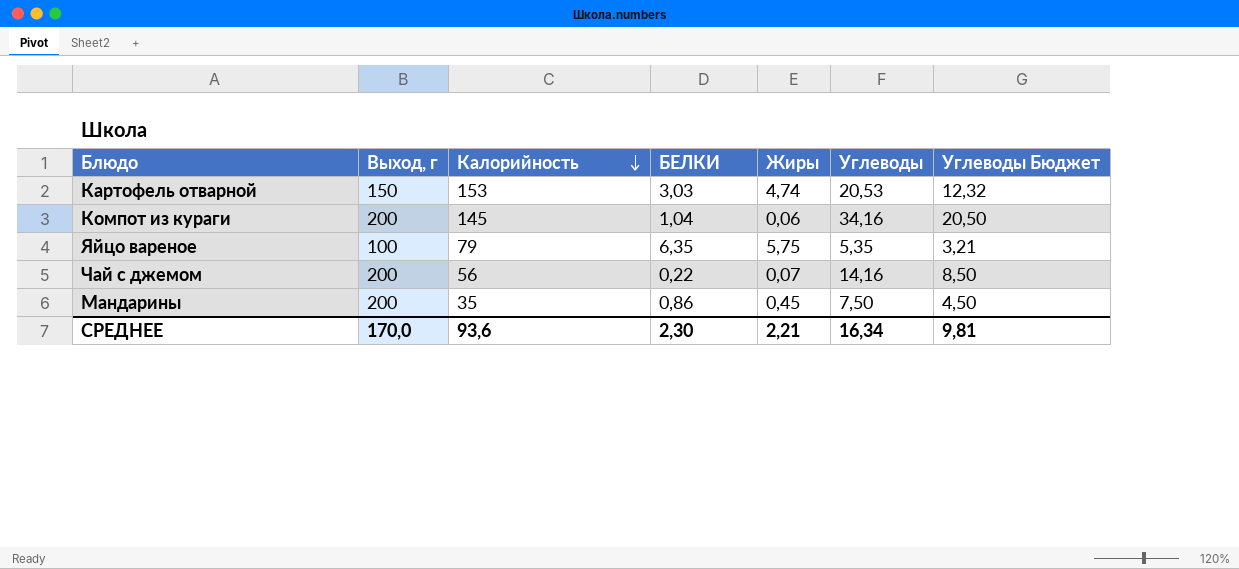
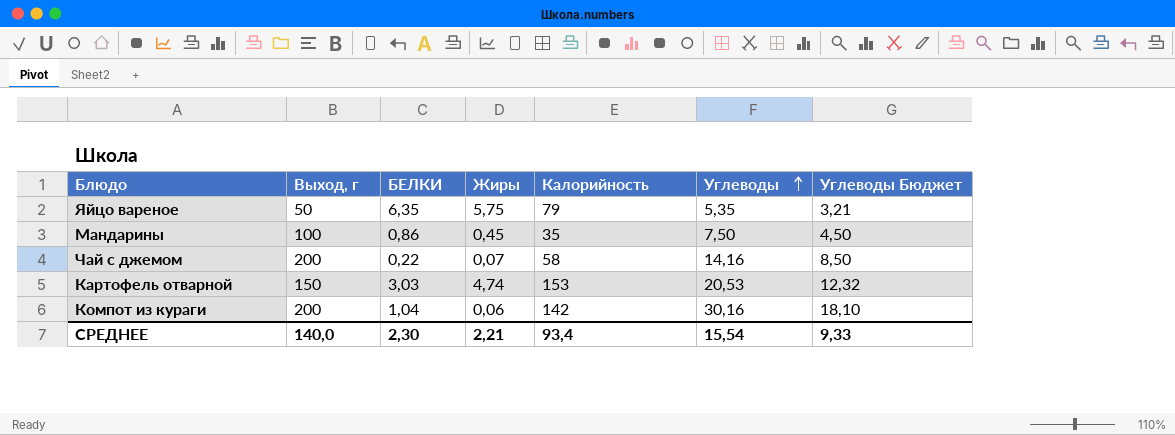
row order: Калорийность descending -> Углеводы ascending
column Калорийность | position: 3 -> 5
Яйцо вареное | Выход, г: 100 -> 50
Мандарины | Выход, г: 200 -> 100
Чай с джемом | Калорийность: 56 -> 58
Компот из кураги | Калорийность: 145 -> 142
Компот из кураги | Углеводы: 34,16 -> 30,16
Компот из кураги | Углеводы Бюджет: 20,50 -> 18,10
СРЕДНЕЕ | Выход, г: 170,0 -> 140,0
СРЕДНЕЕ | Калорийность: 93,6 -> 93,4
СРЕДНЕЕ | Углеводы: 16,34 -> 15,54
СРЕДНЕЕ | Углеводы Бюджет: 9,81 -> 9,33

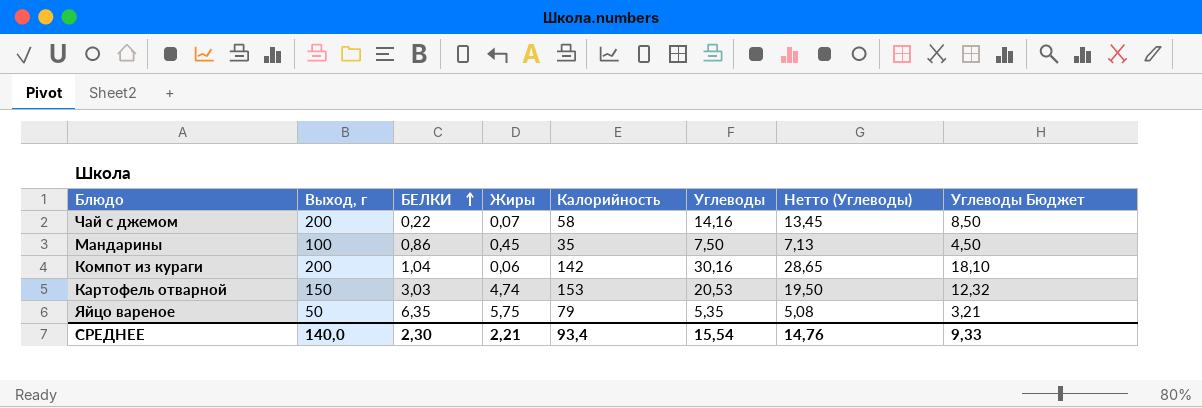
row order: Углеводы ascending -> БЕЛКИ ascending
column Нетто (Углеводы) | formula: none -> [Углеводы] * 0,95

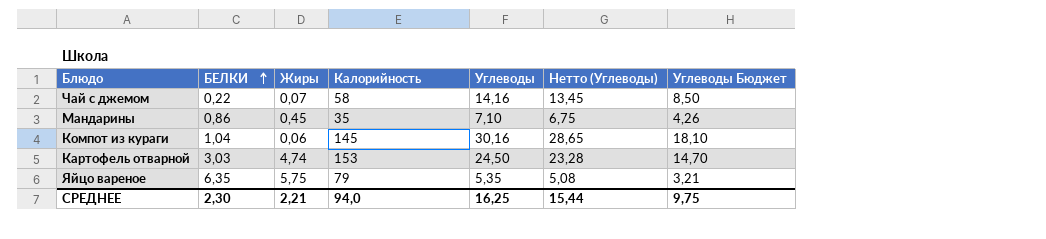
column Выход, г | position: 2 -> none
Мандарины | Углеводы: 7,50 -> 7,10
Мандарины | Нетто (Углеводы): 7,13 -> 6,75
Мандарины | Углеводы Бюджет: 4,50 -> 4,26
Компот из кураги | Калорийность: 142 -> 145
Картофель отварной | Углеводы: 20,53 -> 24,50
Картофель отварной | Нетто (Углеводы): 19,50 -> 23,28
Картофель отварной | Углеводы Бюджет: 12,32 -> 14,70
СРЕДНЕЕ | Калорийность: 93,4 -> 94,0
СРЕДНЕЕ | Углеводы: 15,54 -> 16,25
СРЕДНЕЕ | Нетто (Углеводы): 14,76 -> 15,44
СРЕДНЕЕ | Углеводы Бюджет: 9,33 -> 9,75

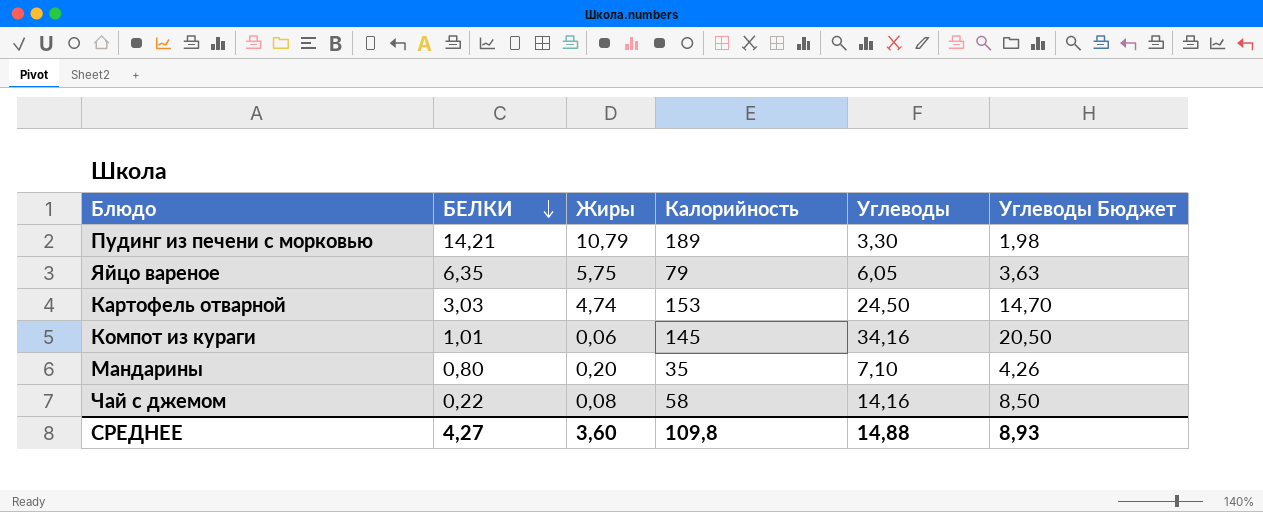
row order: БЕЛКИ ascending -> БЕЛКИ descending
column Нетто (Углеводы) | formula: [Углеводы] * 0,95 -> none
row Пудинг из печени с морковью: none -> 14,21 | 10,79 | 189 | 3,30 | 1,98
Яйцо вареное | Углеводы: 5,35 -> 6,05
Яйцо вареное | Углеводы Бюджет: 3,21 -> 3,63
Компот из кураги | БЕЛКИ: 1,04 -> 1,01
Компот из кураги | Углеводы: 30,16 -> 34,16
Компот из кураги | Углеводы Бюджет: 18,10 -> 20,50
Мандарины | БЕЛКИ: 0,86 -> 0,80
Мандарины | Жиры: 0,45 -> 0,20
Чай с джемом | Жиры: 0,07 -> 0,08
СРЕДНЕЕ | БЕЛКИ: 2,30 -> 4,27
СРЕДНЕЕ | Жиры: 2,21 -> 3,60
СРЕДНЕЕ | Калорийность: 94,0 -> 109,8
СРЕДНЕЕ | Углеводы: 16,25 -> 14,88
СРЕДНЕЕ | Углеводы Бюджет: 9,75 -> 8,93

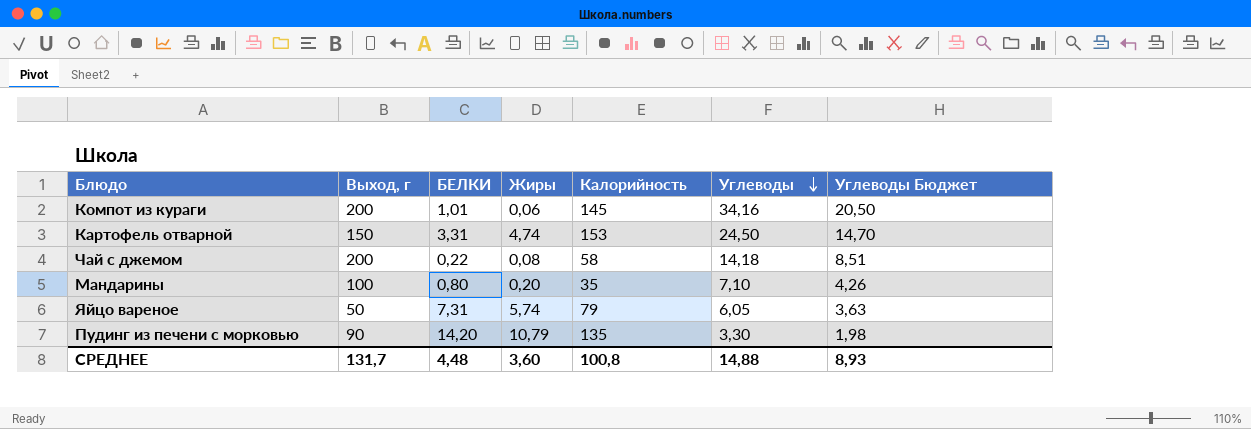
row order: БЕЛКИ descending -> Углеводы descending
column Выход, г | position: none -> 2
Картофель отварной | БЕЛКИ: 3,03 -> 3,31
Чай с джемом | Углеводы: 14,16 -> 14,18
Чай с джемом | Углеводы Бюджет: 8,50 -> 8,51
Яйцо вареное | БЕЛКИ: 6,35 -> 7,31
Яйцо вареное | Жиры: 5,75 -> 5,74
Пудинг из печени с морковью | БЕЛКИ: 14,21 -> 14,20
Пудинг из печени с морковью | Калорийность: 189 -> 135
СРЕДНЕЕ | БЕЛКИ: 4,27 -> 4,48
СРЕДНЕЕ | Калорийность: 109,8 -> 100,8

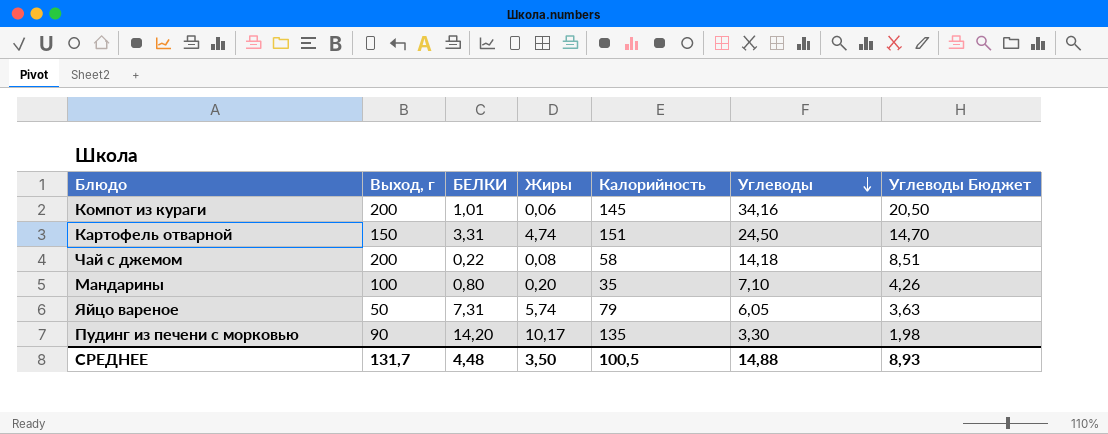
Картофель отварной | Калорийность: 153 -> 151
Пудинг из печени с морковью | Жиры: 10,79 -> 10,17
СРЕДНЕЕ | Жиры: 3,60 -> 3,50
СРЕДНЕЕ | Калорийность: 100,8 -> 100,5

